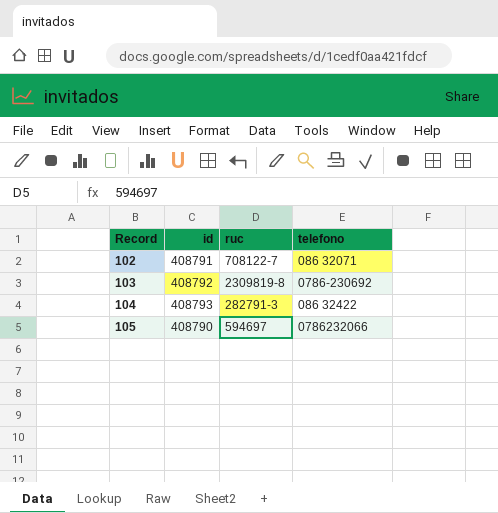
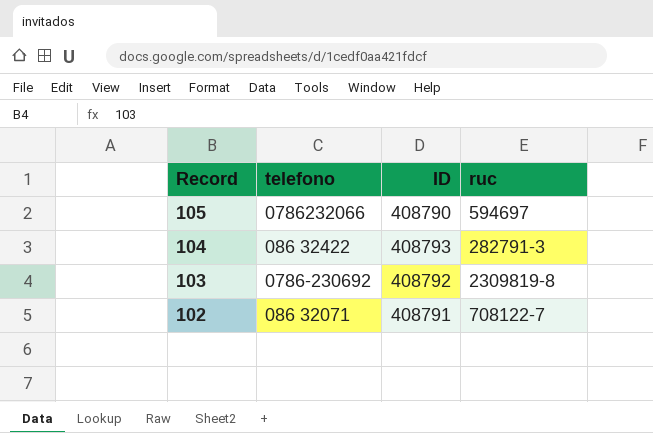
row order: Record ascending -> Record descending
column telefono | position: 4 -> 2
column name: id -> ID

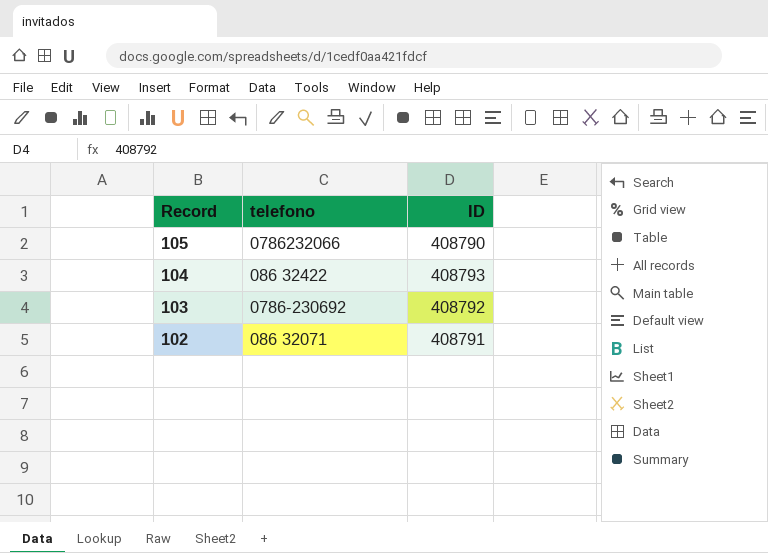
column ruc | position: 4 -> none

